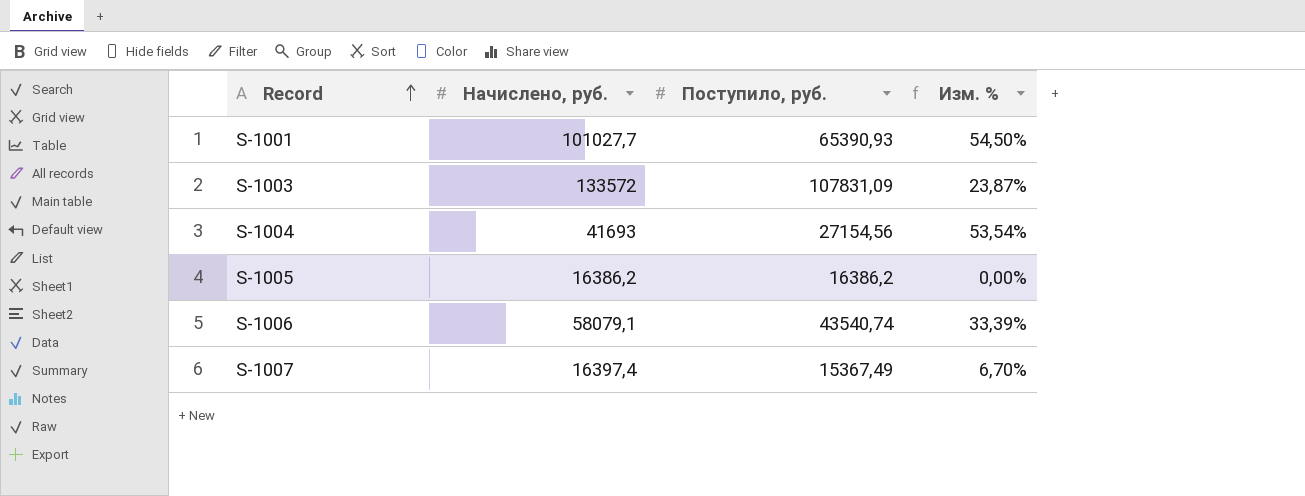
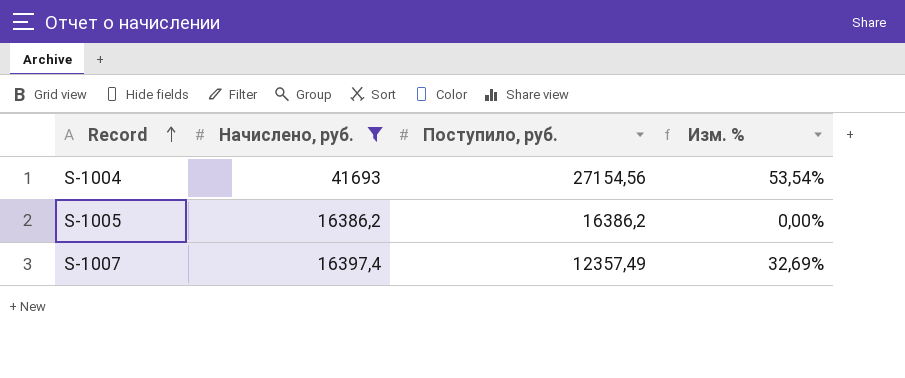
filter: none -> Начислено, руб. <= 41693
S-1007 | Поступило, руб.: 15367,49 -> 12357,49
S-1007 | Изм. %: 6,70% -> 32,69%

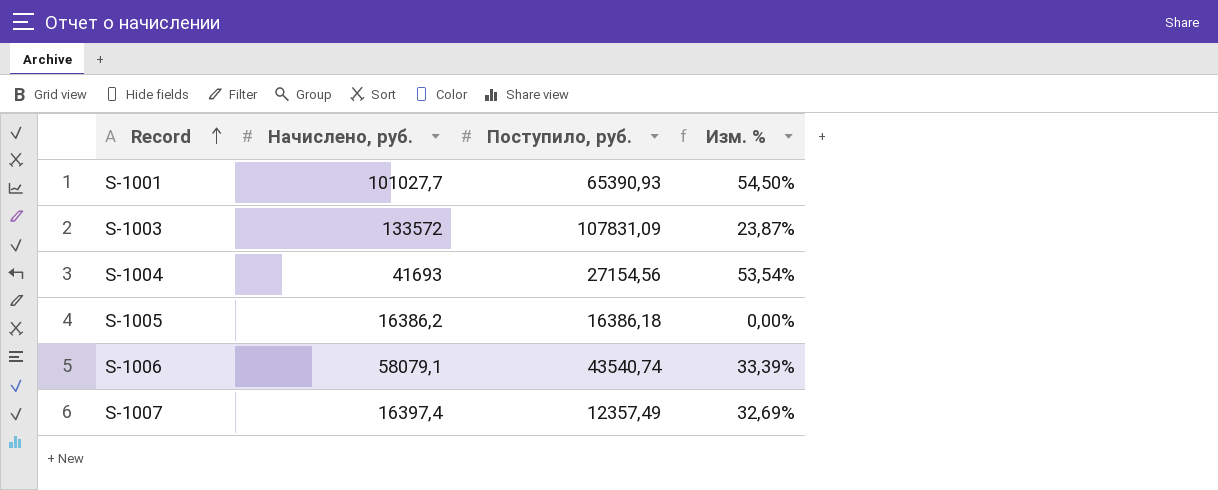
filter: Начислено, руб. <= 41693 -> none
S-1005 | Поступило, руб.: 16386,2 -> 16386,18

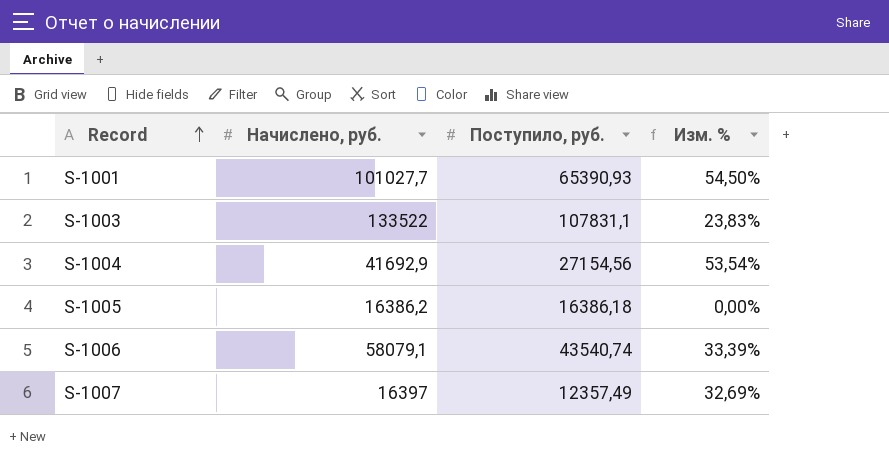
S-1003 | Начислено, руб.: 133572 -> 133522
S-1003 | Поступило, руб.: 107831,09 -> 107831,1
S-1003 | Изм. %: 23,87% -> 23,83%
S-1004 | Начислено, руб.: 41693 -> 41692,9
S-1007 | Начислено, руб.: 16397,4 -> 16397

